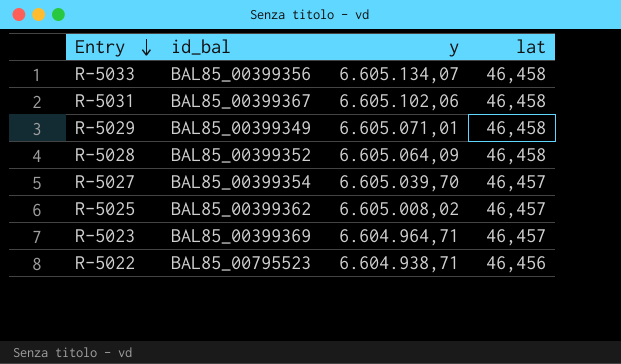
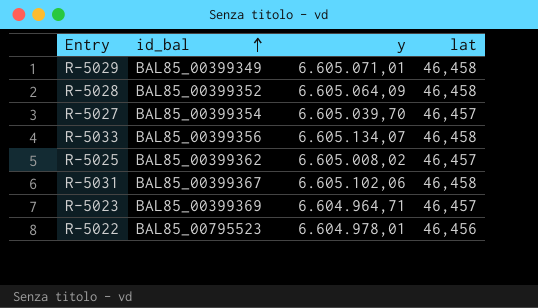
row order: Entry descending -> id_bal ascending
R-5022 | y: 6.604.938,71 -> 6.604.978,01

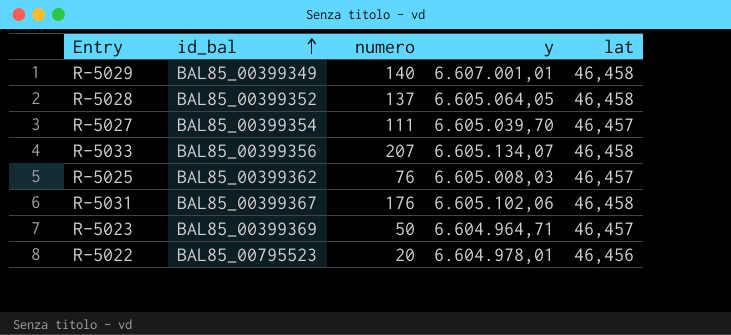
column numero | position: none -> 3
R-5029 | y: 6.605.071,01 -> 6.607.001,01
R-5028 | y: 6.605.064,09 -> 6.605.064,05
R-5025 | y: 6.605.008,02 -> 6.605.008,03

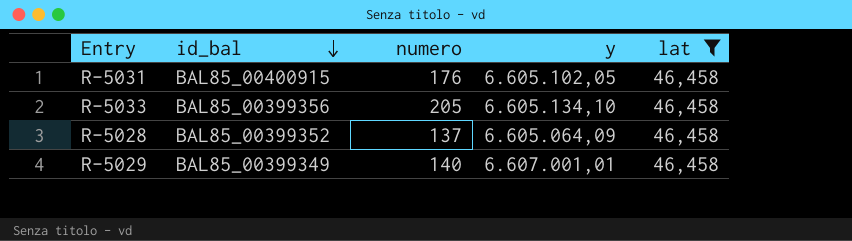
filter: none -> lat = 46,458
row order: id_bal ascending -> id_bal descending
R-5031 | id_bal: BAL85_00399367 -> BAL85_00400915
R-5031 | y: 6.605.102,06 -> 6.605.102,05
R-5033 | numero: 207 -> 205
R-5033 | y: 6.605.134,07 -> 6.605.134,10
R-5028 | y: 6.605.064,05 -> 6.605.064,09

